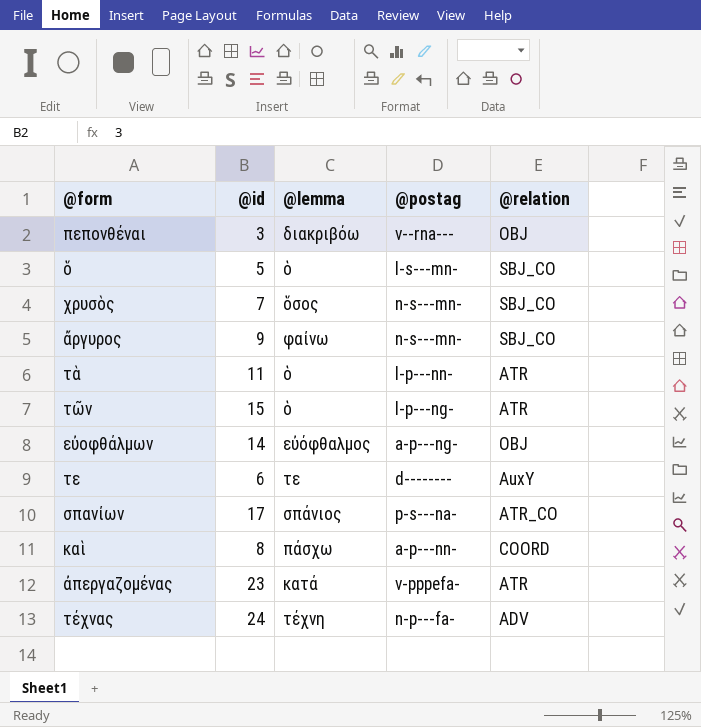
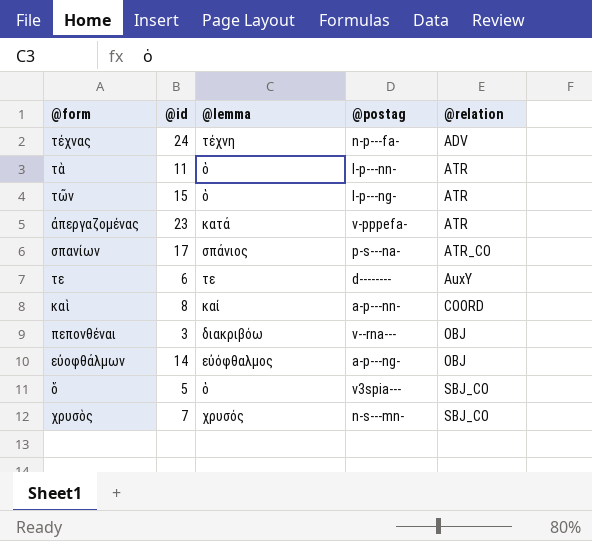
row order: none -> @relation ascending
row ἄργυρος: 9 | φαίνω | n-s---mn- | SBJ_CO -> none
καὶ | @lemma: πάσχω -> καί
ὅ | @postag: l-s---mn- -> v3spia---
χρυσὸς | @lemma: ὅσος -> χρυσός

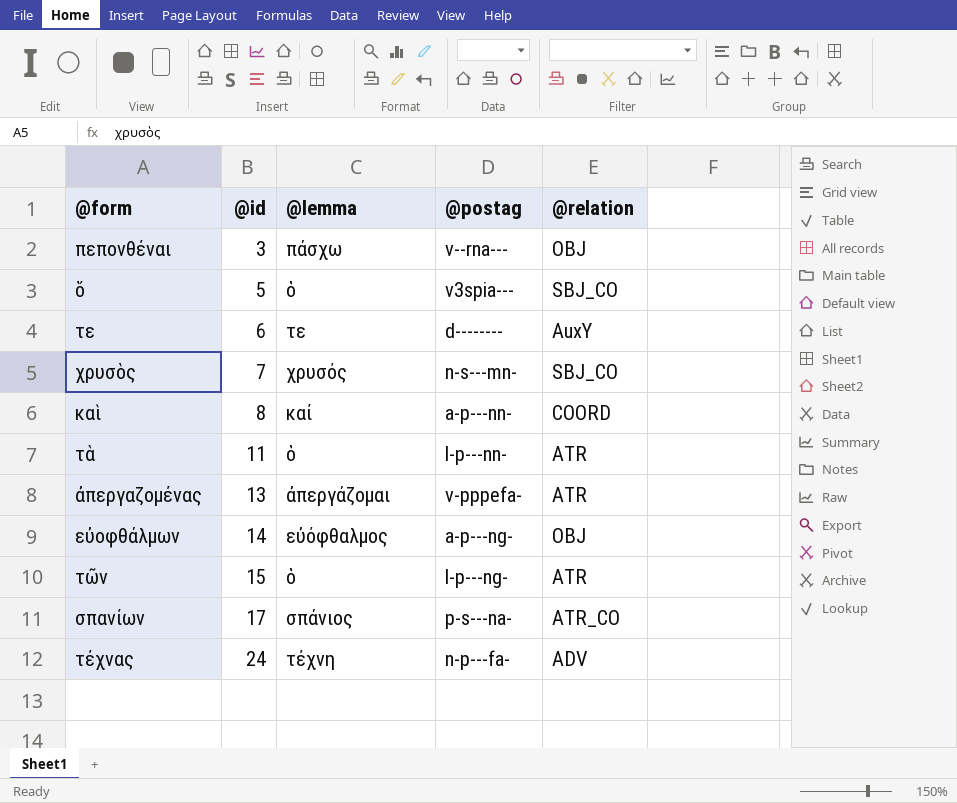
row order: @relation ascending -> @id ascending
πεπονθέναι | @lemma: διακριβόω -> πάσχω
ἀπεργαζομένας | @id: 23 -> 13
ἀπεργαζομένας | @lemma: κατά -> ἀπεργάζομαι

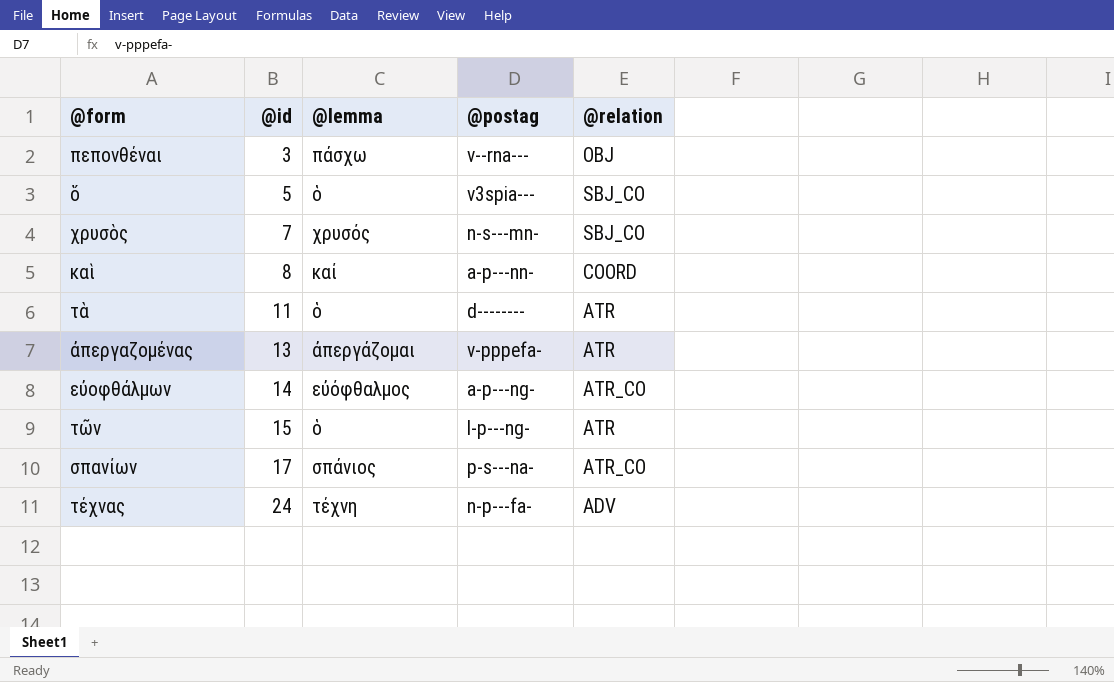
row τε: 6 | τε | d-------- | AuxY -> none
τὰ | @postag: l-p---nn- -> d--------
εὐοφθάλμων | @relation: OBJ -> ATR_CO

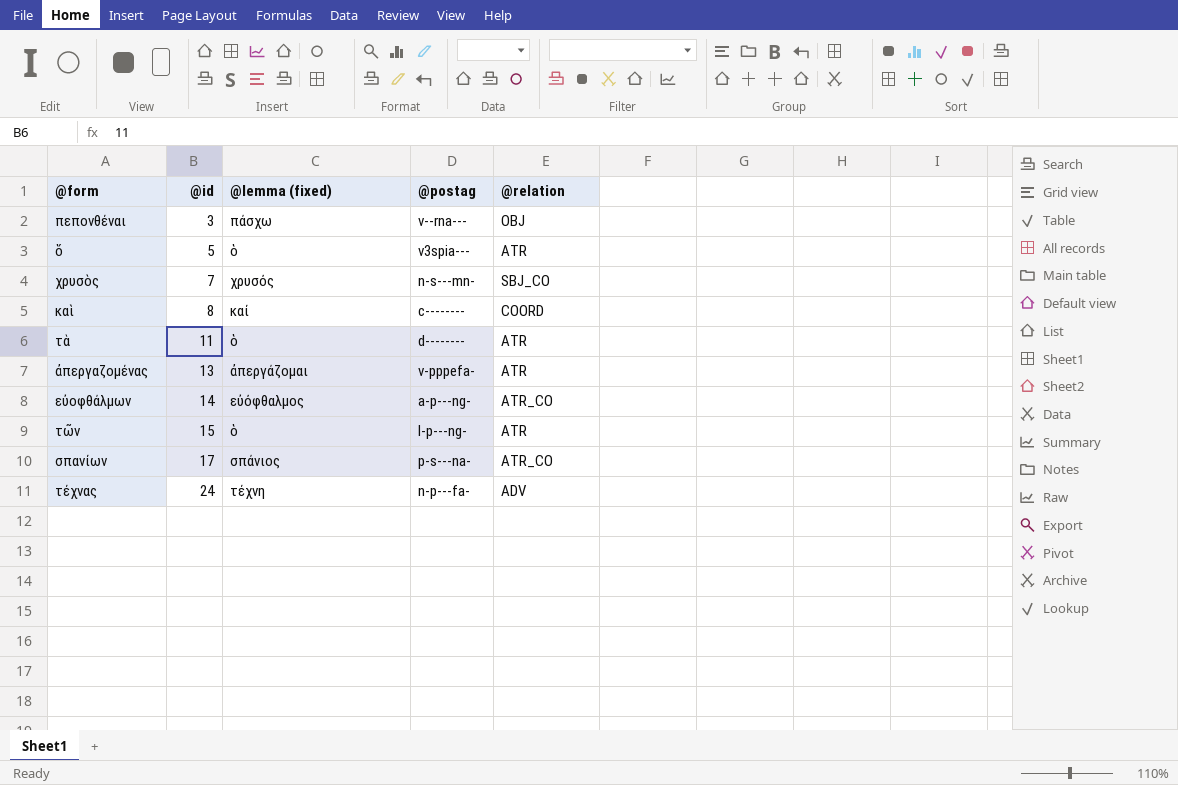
column name: @lemma -> @lemma (fixed)
ὅ | @relation: SBJ_CO -> ATR
καὶ | @postag: a-p---nn- -> c--------

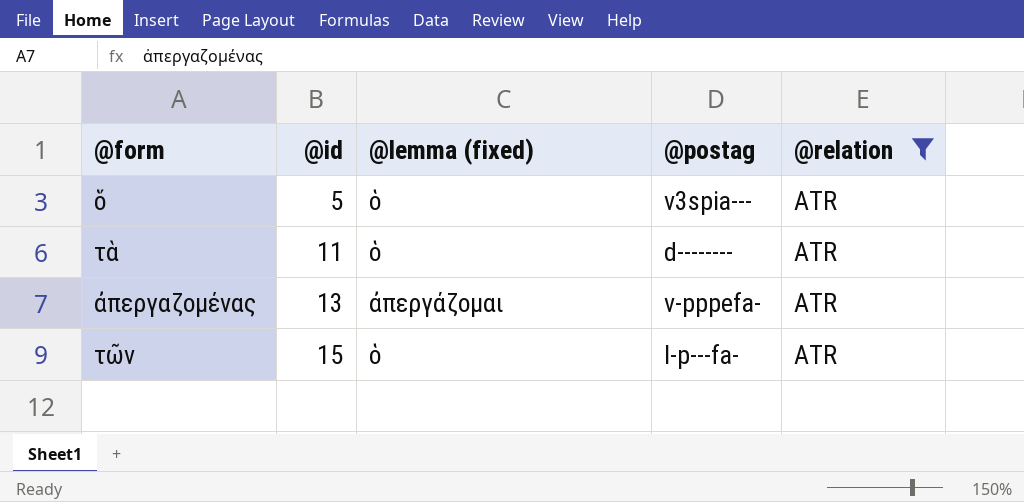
filter: none -> @relation = ATR
τῶν | @postag: l-p---ng- -> l-p---fa-

